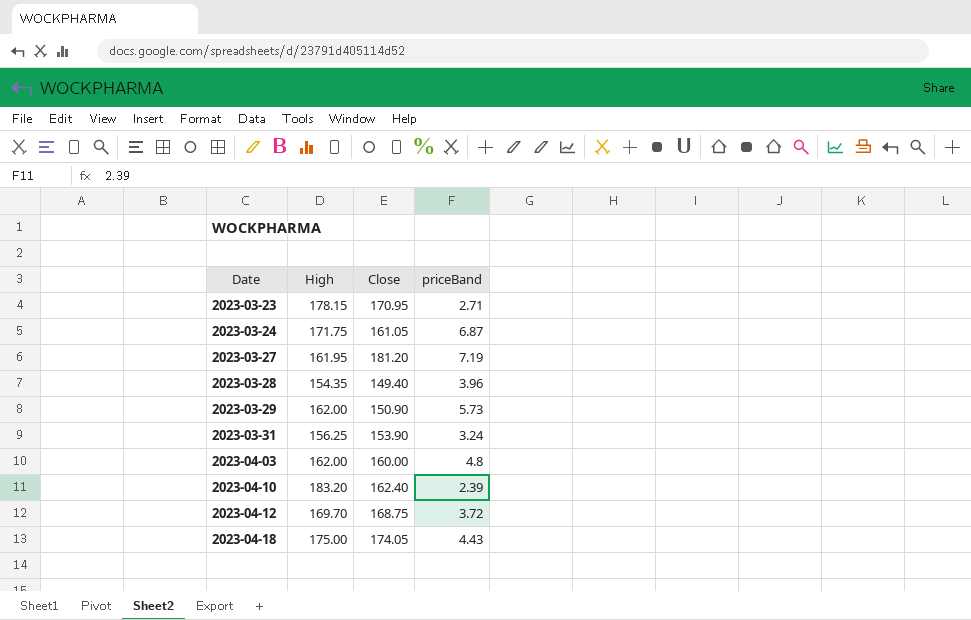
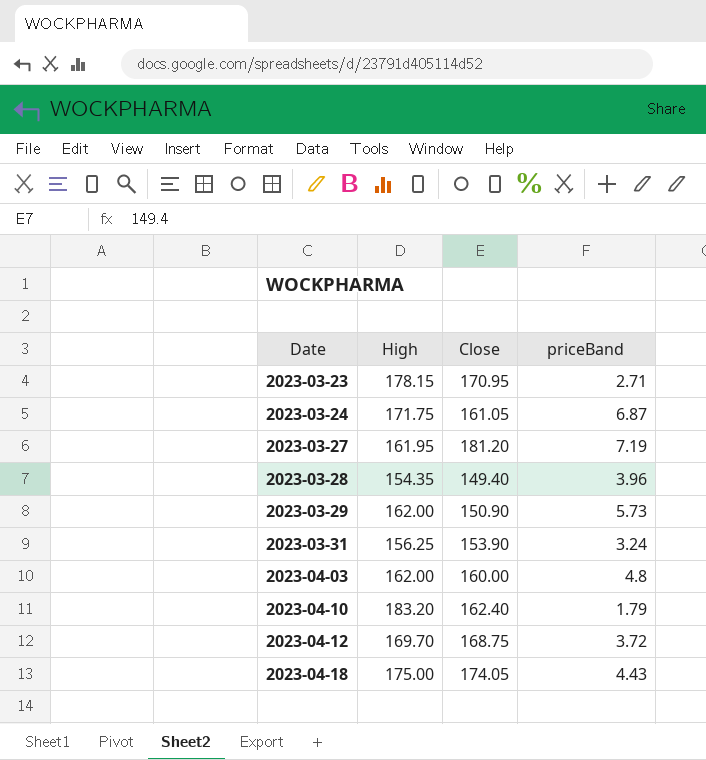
2023-04-10 | priceBand: 2.39 -> 1.79

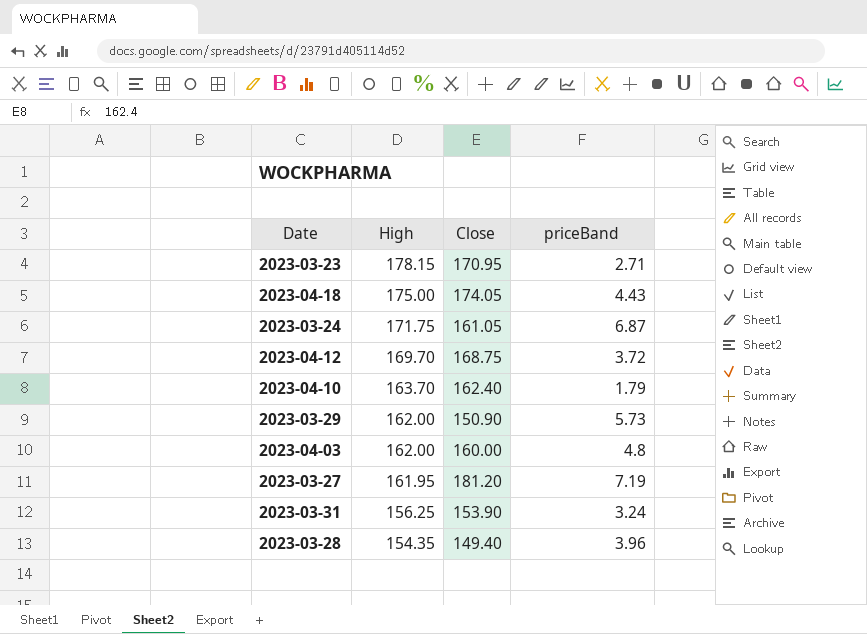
row order: Date ascending -> High descending
2023-04-10 | High: 183.20 -> 163.70

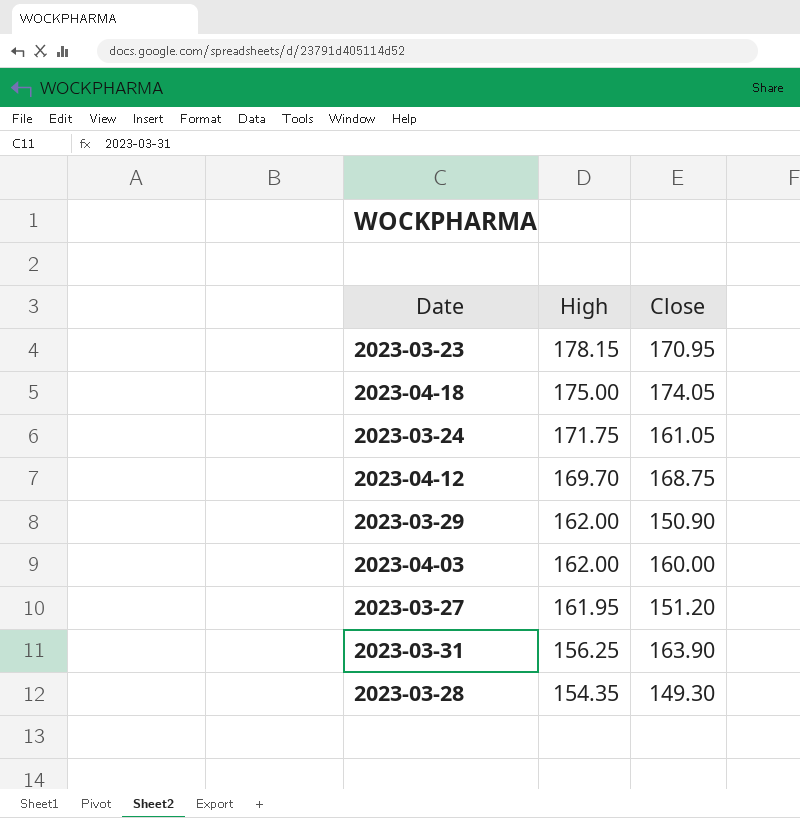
column priceBand | position: 4 -> none
row 2023-04-10: 163.70 | 162.40 | 1.79 -> none
2023-03-27 | Close: 181.20 -> 151.20
2023-03-31 | Close: 153.90 -> 163.90
2023-03-28 | Close: 149.40 -> 149.30

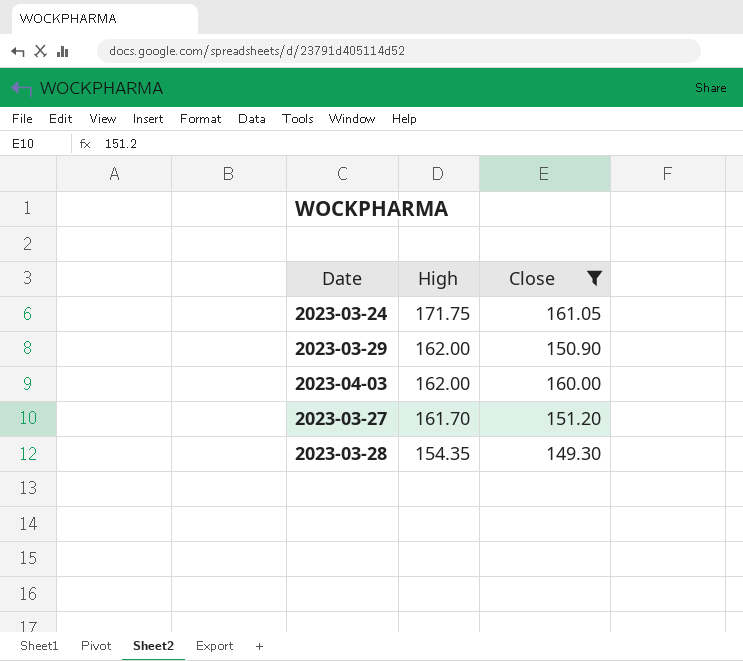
filter: none -> Close <= 161.05
2023-03-27 | High: 161.95 -> 161.70

